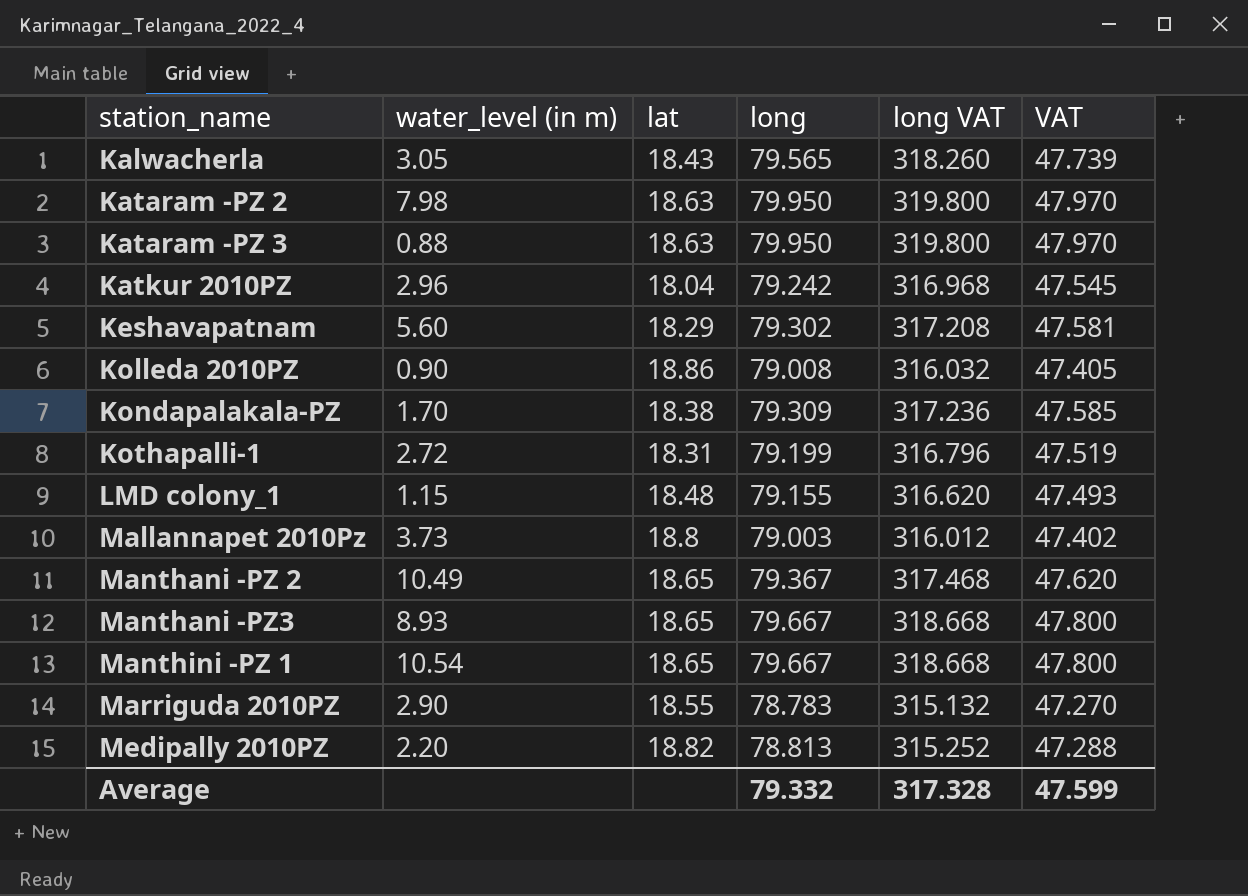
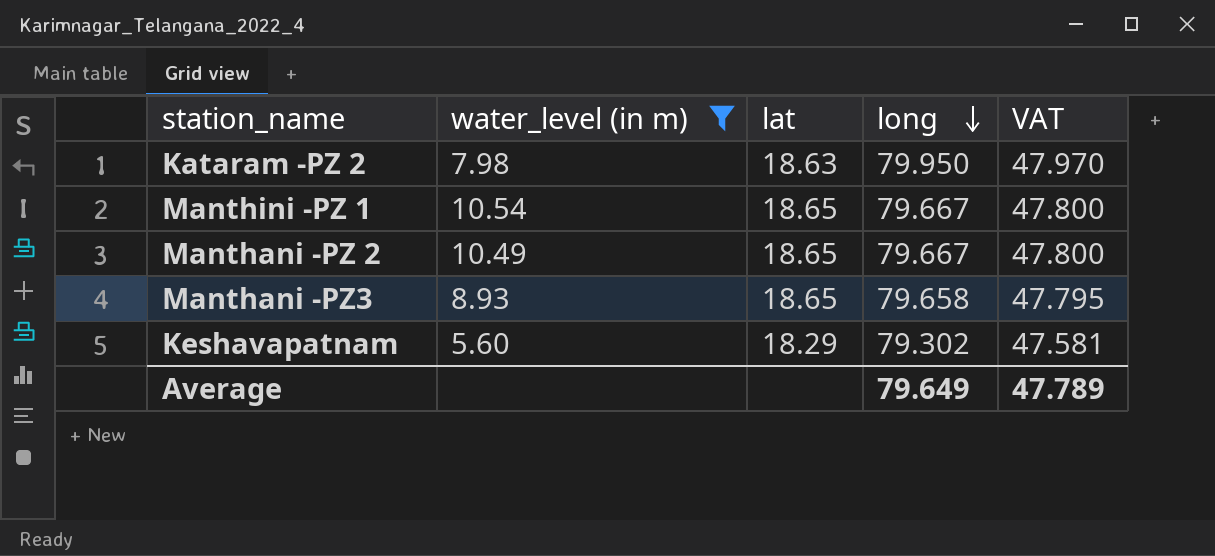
filter: none -> water_level (in m) >= 5.60
row order: none -> long descending
column long VAT | formula: [long] * 4 -> none
Manthani -PZ 2 | long: 79.367 -> 79.667
Manthani -PZ 2 | VAT: 47.620 -> 47.800
Manthani -PZ3 | long: 79.667 -> 79.658
Manthani -PZ3 | VAT: 47.800 -> 47.795
Average | long: 79.332 -> 79.649
Average | VAT: 47.599 -> 47.789

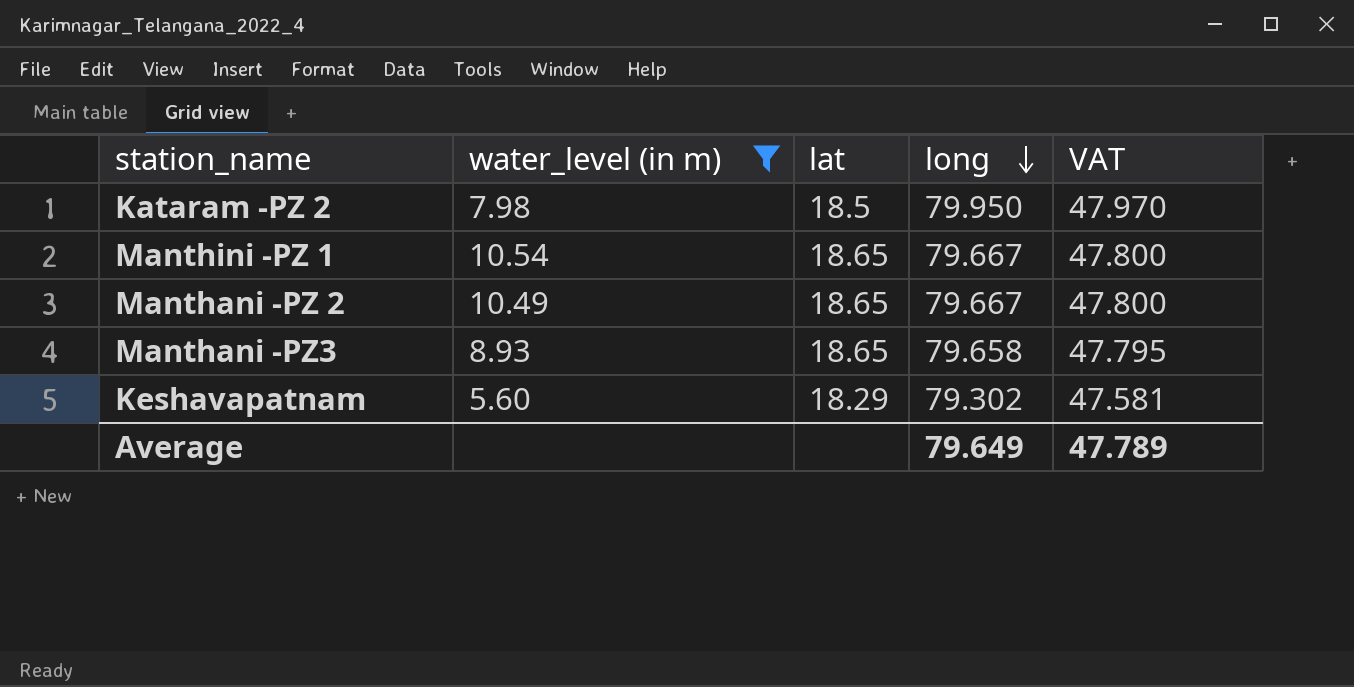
Kataram -PZ 2 | lat: 18.63 -> 18.5

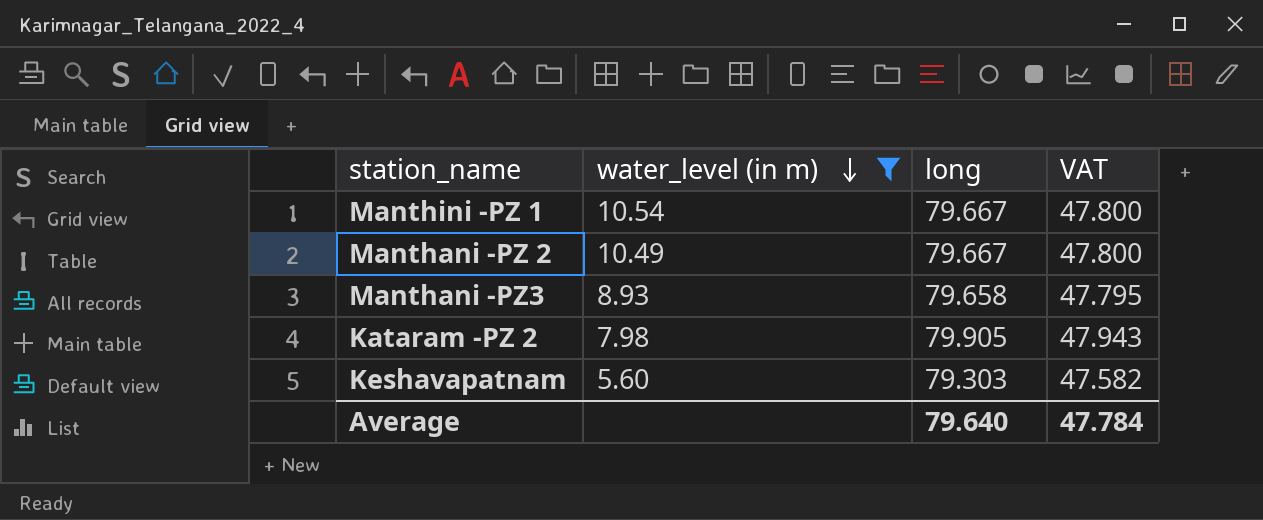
row order: long descending -> water_level (in m) descending
column lat | position: 3 -> none
Kataram -PZ 2 | long: 79.950 -> 79.905
Kataram -PZ 2 | VAT: 47.970 -> 47.943
Keshavapatnam | long: 79.302 -> 79.303
Keshavapatnam | VAT: 47.581 -> 47.582
Average | long: 79.649 -> 79.640
Average | VAT: 47.789 -> 47.784

